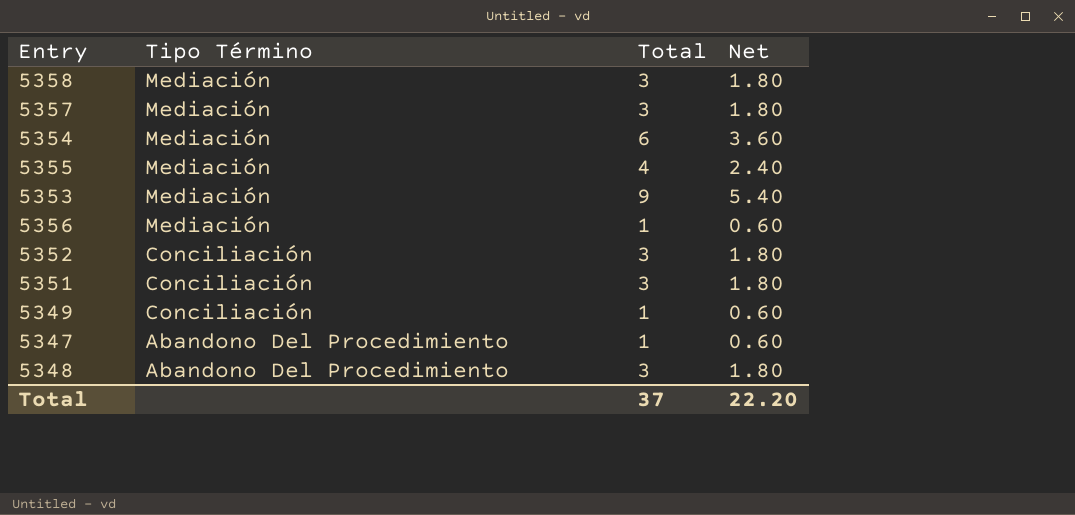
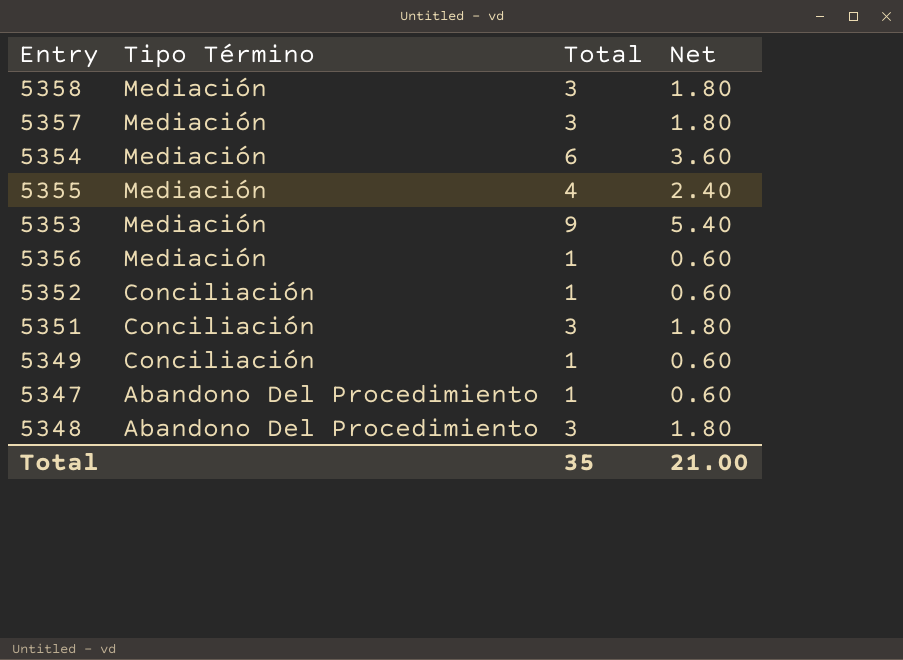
5352 | Total: 3 -> 1
5352 | Net: 1.80 -> 0.60
Total | Total: 37 -> 35
Total | Net: 22.20 -> 21.00

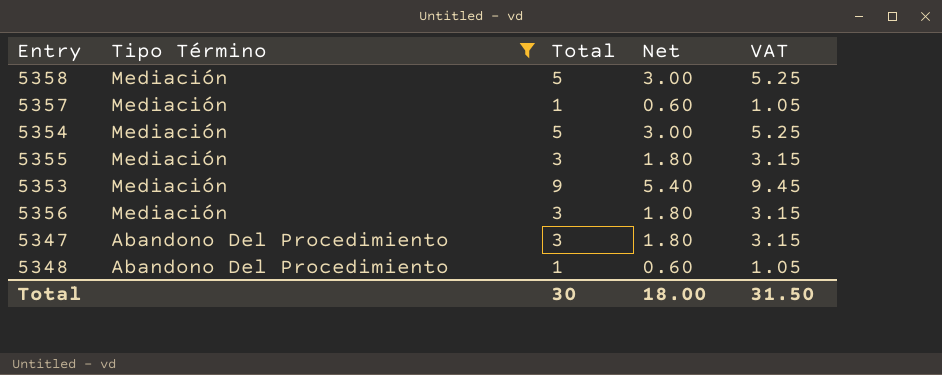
filter: none -> Tipo Término != Conciliación
column VAT | formula: none -> [Total] * 1.05
5358 | Total: 3 -> 5
5358 | Net: 1.80 -> 3.00
5357 | Total: 3 -> 1
5357 | Net: 1.80 -> 0.60
5354 | Total: 6 -> 5
5354 | Net: 3.60 -> 3.00
5355 | Total: 4 -> 3
5355 | Net: 2.40 -> 1.80
5356 | Total: 1 -> 3
5356 | Net: 0.60 -> 1.80
5347 | Total: 1 -> 3
5347 | Net: 0.60 -> 1.80
5348 | Total: 3 -> 1
5348 | Net: 1.80 -> 0.60
Total | Total: 35 -> 30
Total | Net: 21.00 -> 18.00

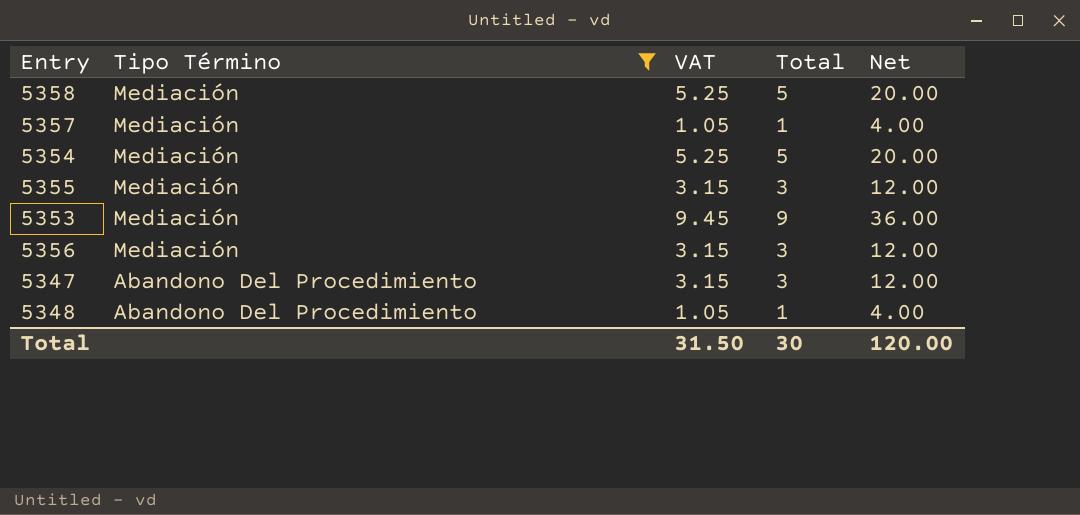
column VAT | position: 5 -> 3
column Net | formula: [Total] * 0.6 -> [Total] * 4
Total | Net: 18.00 -> 120.00

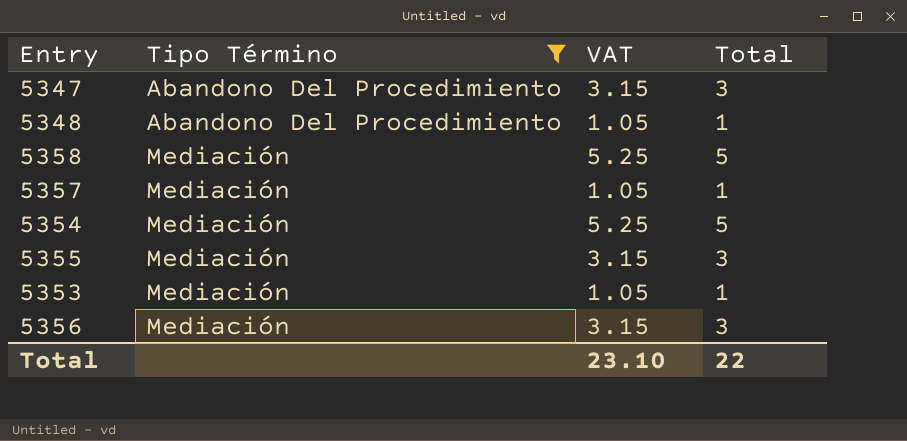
row order: Tipo Término descending -> Tipo Término ascending
column Net | formula: [Total] * 4 -> none
5353 | VAT: 9.45 -> 1.05
5353 | Total: 9 -> 1
Total | VAT: 31.50 -> 23.10
Total | Total: 30 -> 22

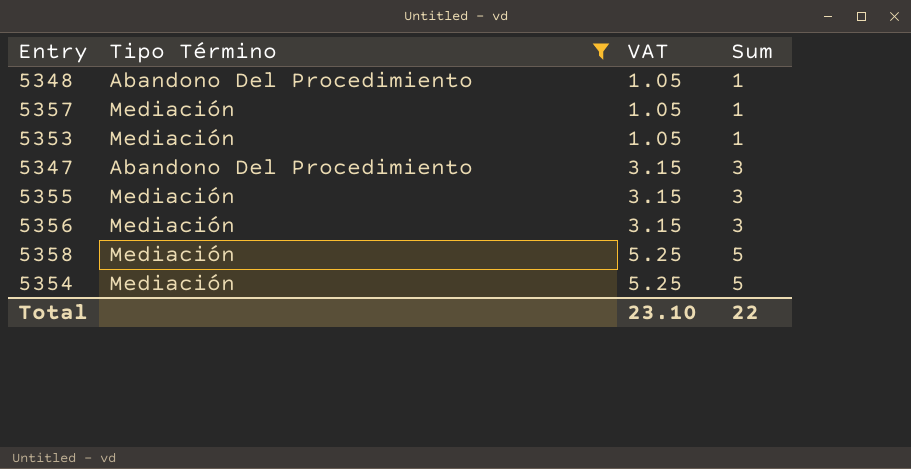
row order: Tipo Término ascending -> VAT ascending
column name: Total -> Sum

